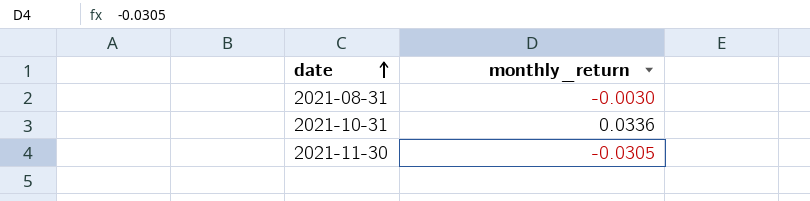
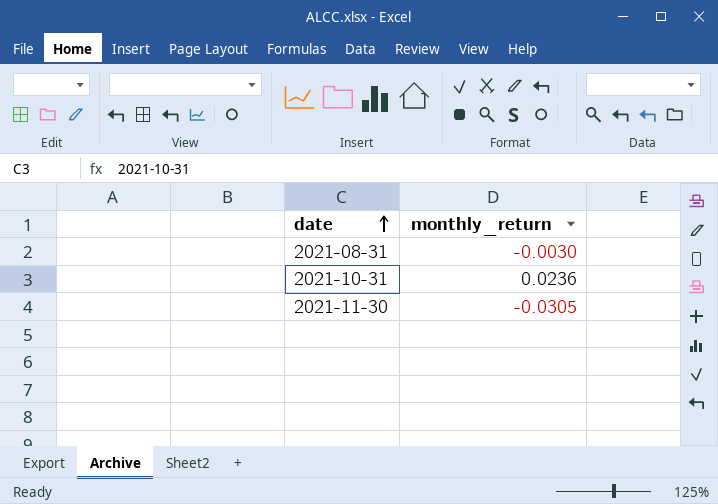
2021-10-31 | monthly_return: 0.0336 -> 0.0236

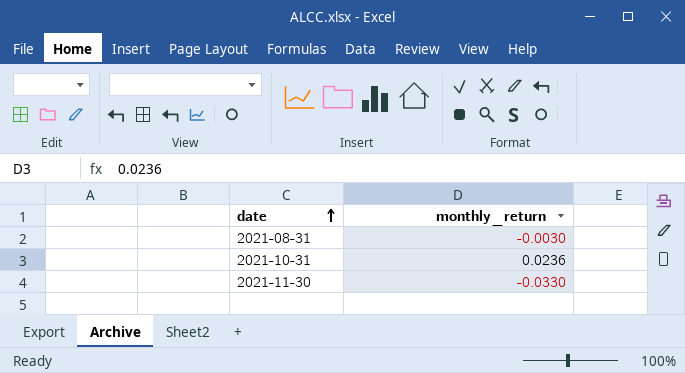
2021-11-30 | monthly_return: -0.0305 -> -0.0330

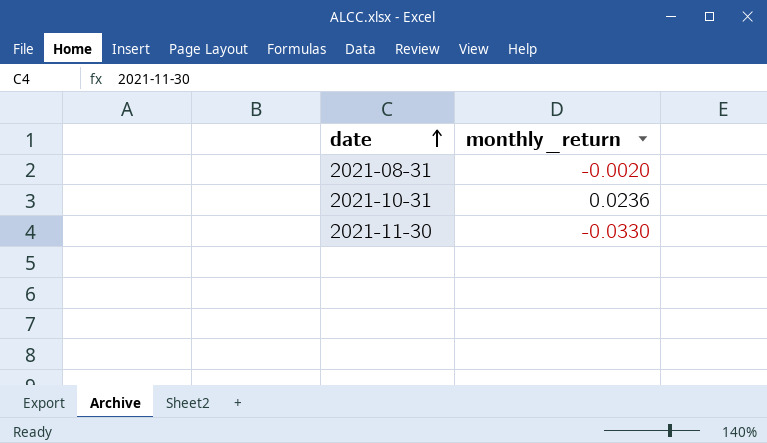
2021-08-31 | monthly_return: -0.0030 -> -0.0020

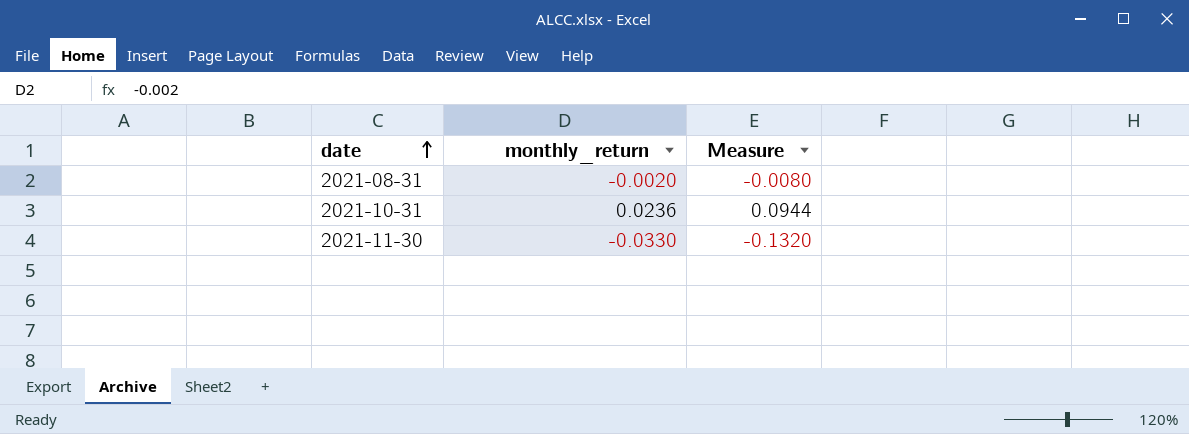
column Measure | formula: none -> [monthly_return] * 4

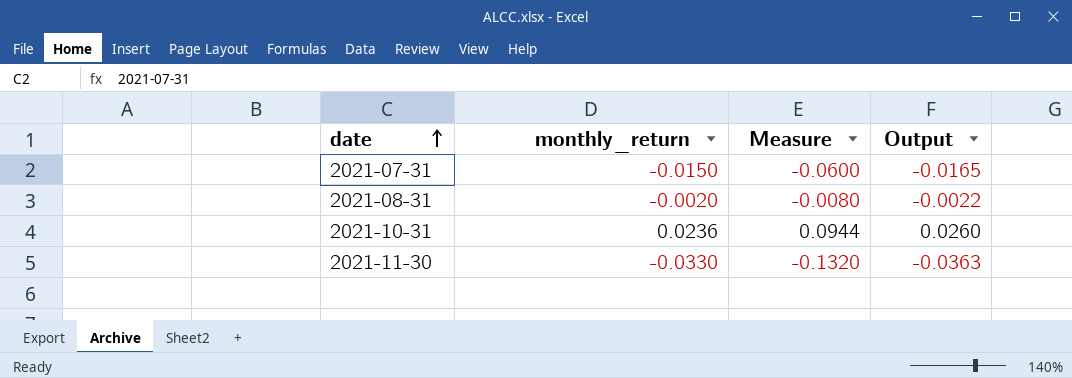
column Output | formula: none -> [monthly_return] * 1.1
row 2021-07-31: none -> -0.0150 | -0.0600 | -0.0165

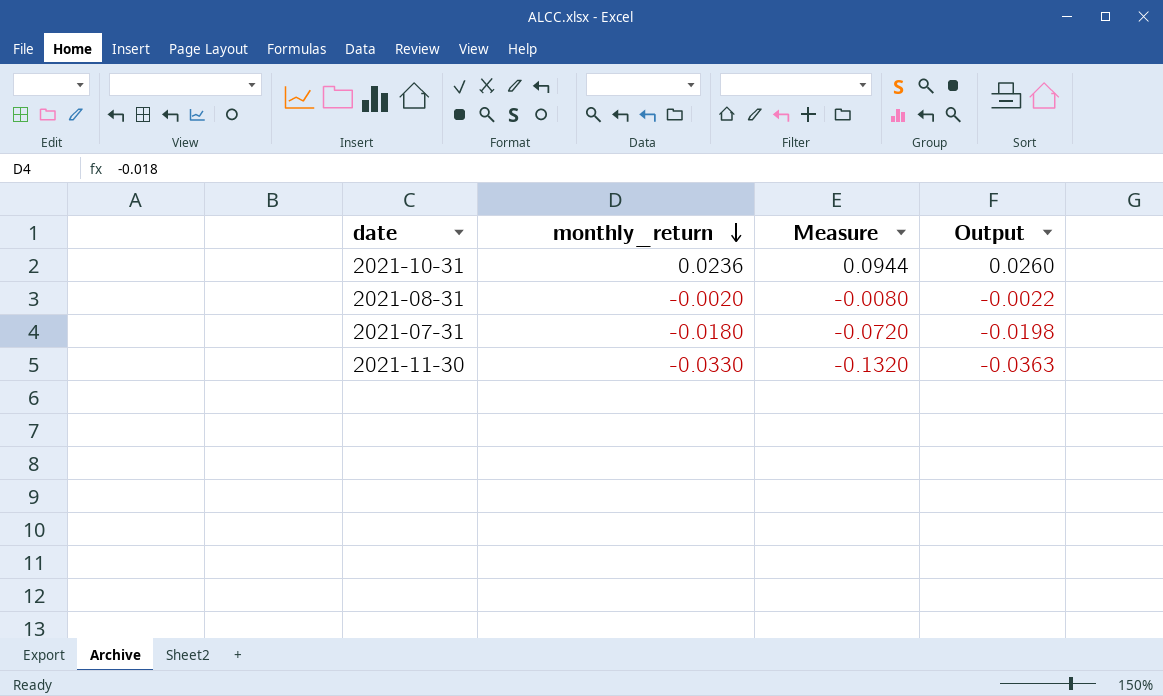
row order: date ascending -> monthly_return descending
2021-07-31 | monthly_return: -0.0150 -> -0.0180
2021-07-31 | Measure: -0.0600 -> -0.0720
2021-07-31 | Output: -0.0165 -> -0.0198

